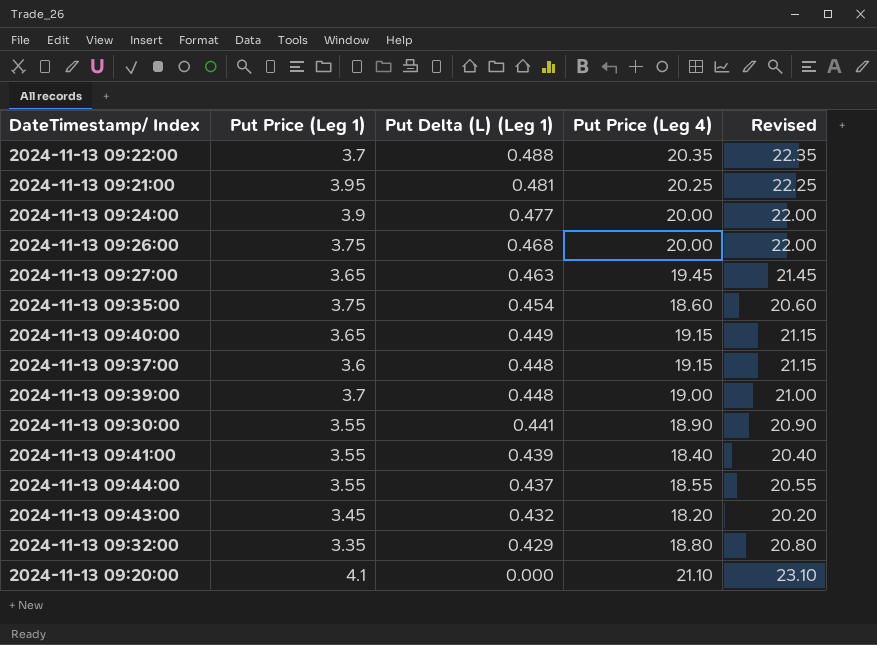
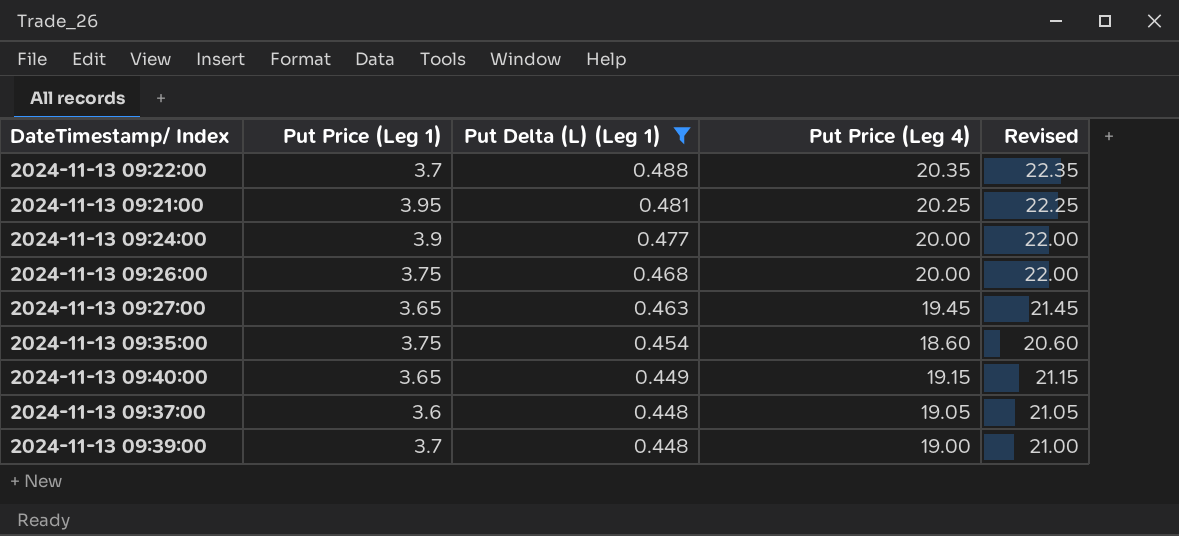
filter: none -> Put Delta (L) (Leg 1) >= 0.448
2024-11-13 09:37:00 | Put Price (Leg 4): 19.15 -> 19.05
2024-11-13 09:37:00 | Revised: 21.15 -> 21.05

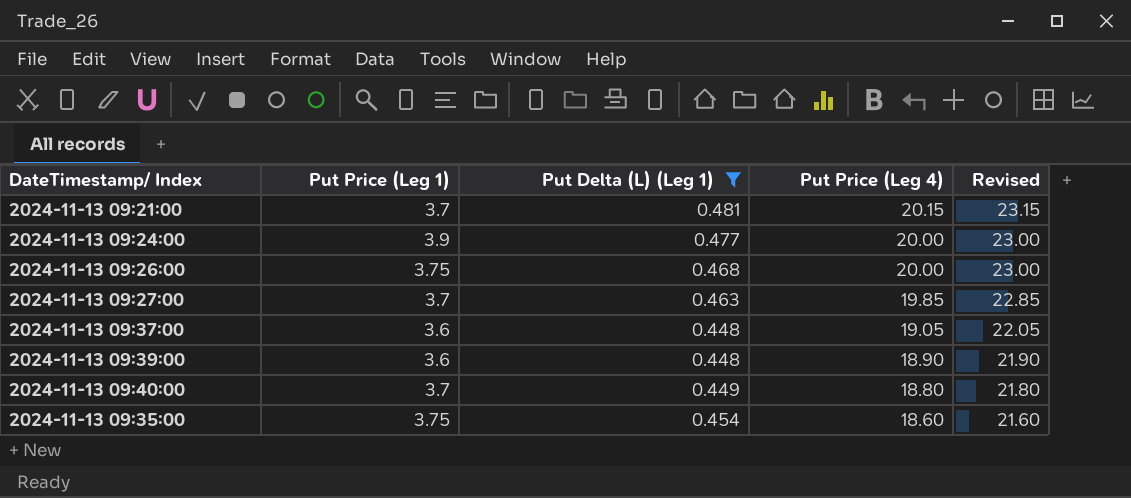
row order: Put Delta (L) (Leg 1) descending -> Put Price (Leg 4) descending
column Revised | formula: [Put Price (Leg 4)] + 2 -> [Put Price (Leg 4)] + 3
row 2024-11-13 09:22:00: 3.7 | 0.488 | 20.35 | 22.35 -> none
2024-11-13 09:21:00 | Put Price (Leg 1): 3.95 -> 3.7
2024-11-13 09:21:00 | Put Price (Leg 4): 20.25 -> 20.15
2024-11-13 09:27:00 | Put Price (Leg 1): 3.65 -> 3.7
2024-11-13 09:27:00 | Put Price (Leg 4): 19.45 -> 19.85
2024-11-13 09:39:00 | Put Price (Leg 1): 3.7 -> 3.6
2024-11-13 09:39:00 | Put Price (Leg 4): 19.00 -> 18.90
2024-11-13 09:40:00 | Put Price (Leg 1): 3.65 -> 3.7
2024-11-13 09:40:00 | Put Price (Leg 4): 19.15 -> 18.80

